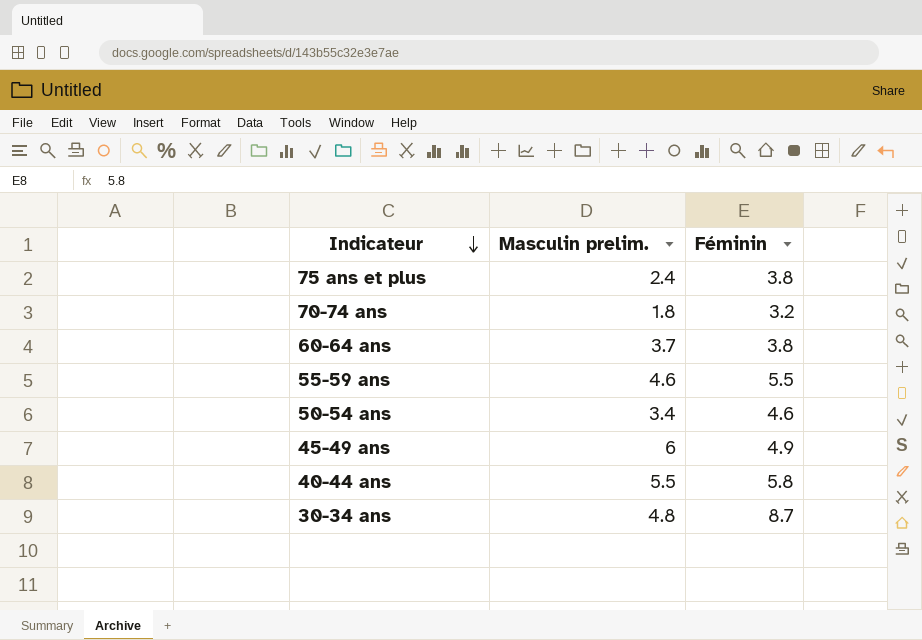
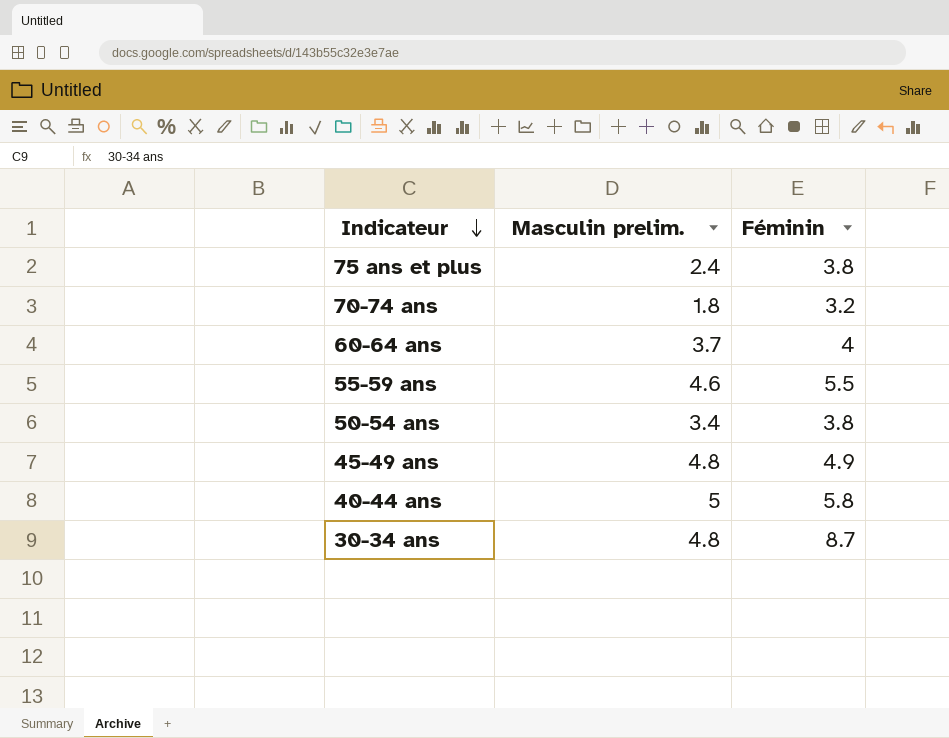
60-64 ans | Féminin: 3.8 -> 4
50-54 ans | Féminin: 4.6 -> 3.8
45-49 ans | Masculin prelim.: 6 -> 4.8
40-44 ans | Masculin prelim.: 5.5 -> 5

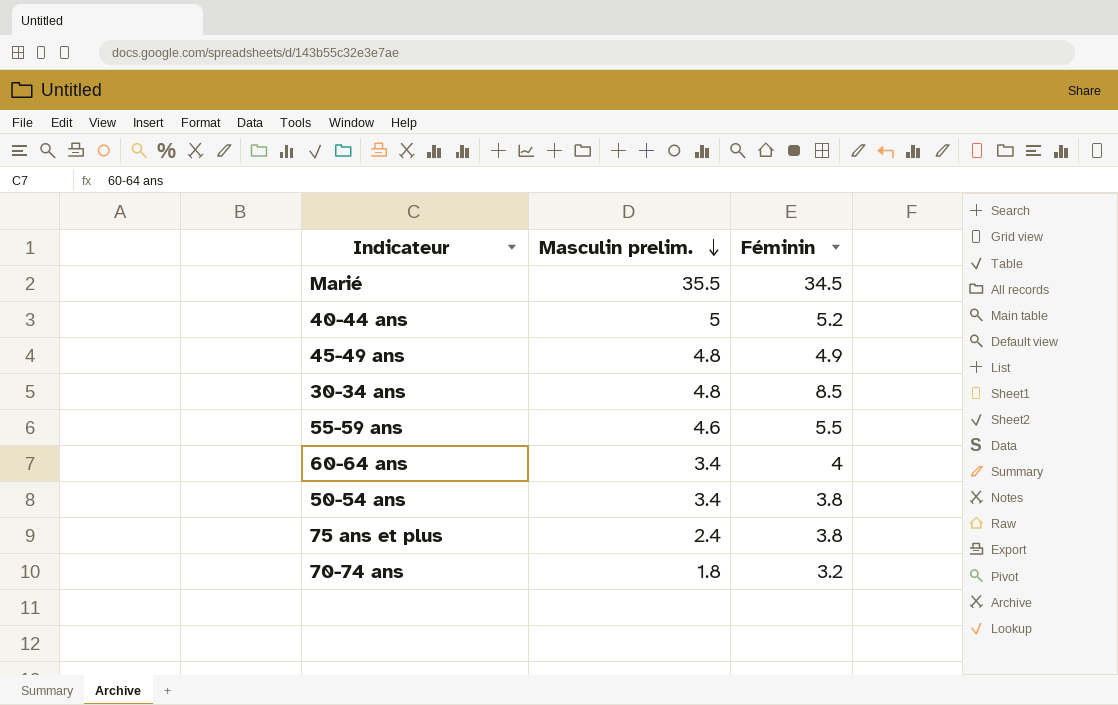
row order: Indicateur descending -> Masculin prelim. descending
row Marié: none -> 35.5 | 34.5
40-44 ans | Féminin: 5.8 -> 5.2
30-34 ans | Féminin: 8.7 -> 8.5
60-64 ans | Masculin prelim.: 3.7 -> 3.4

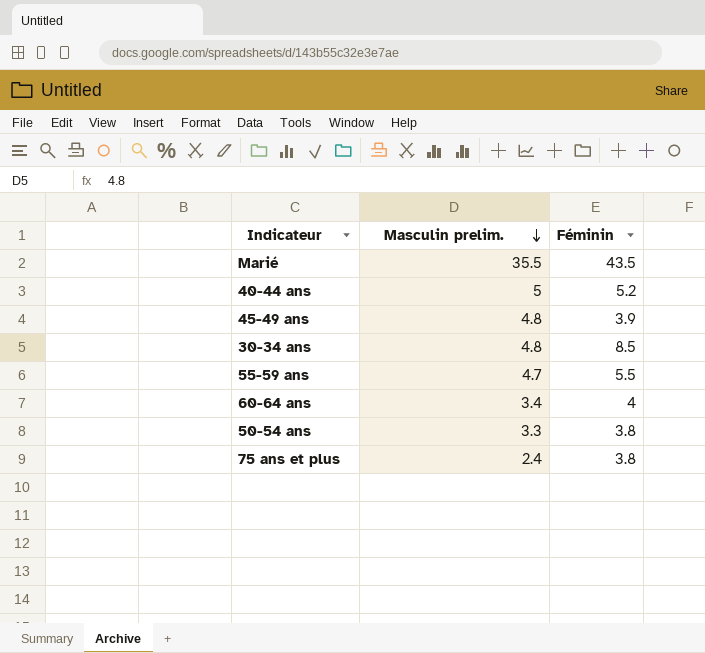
row 70-74 ans: 1.8 | 3.2 -> none
Marié | Féminin: 34.5 -> 43.5
45-49 ans | Féminin: 4.9 -> 3.9
55-59 ans | Masculin prelim.: 4.6 -> 4.7
50-54 ans | Masculin prelim.: 3.4 -> 3.3

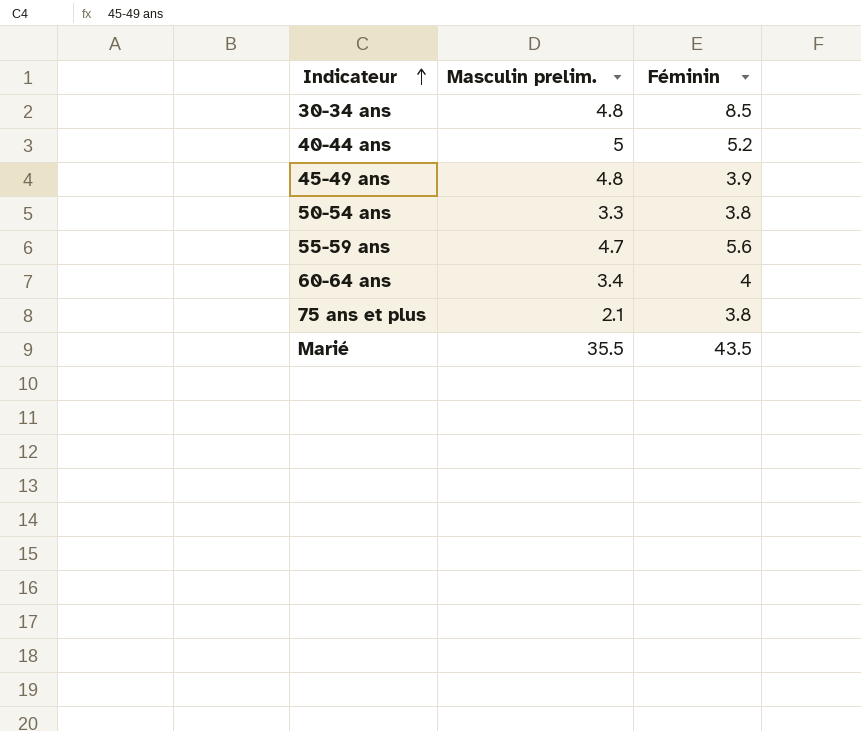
row order: Masculin prelim. descending -> Indicateur ascending
55-59 ans | Féminin: 5.5 -> 5.6
75 ans et plus | Masculin prelim.: 2.4 -> 2.1

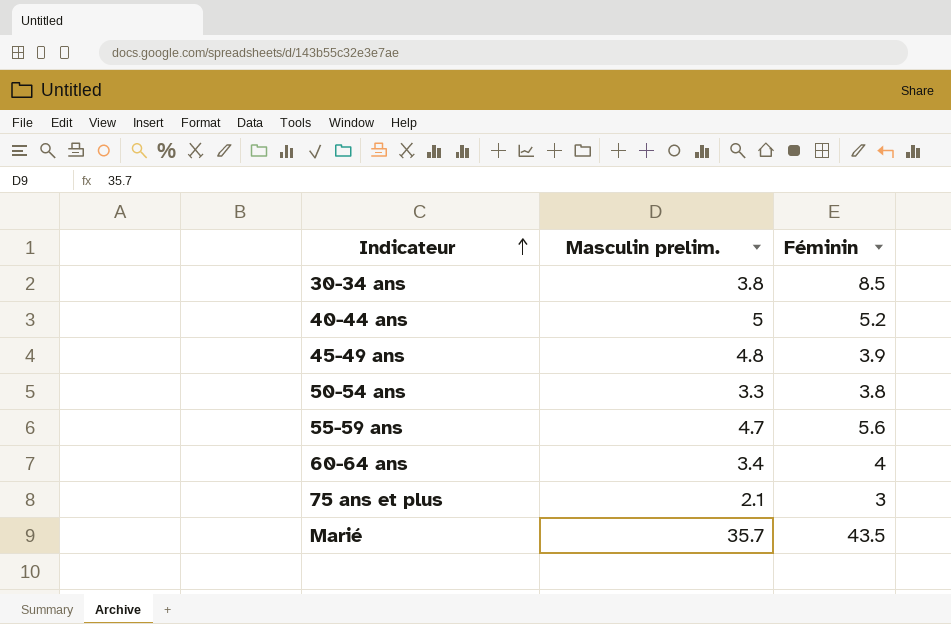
30-34 ans | Masculin prelim.: 4.8 -> 3.8
75 ans et plus | Féminin: 3.8 -> 3
Marié | Masculin prelim.: 35.5 -> 35.7

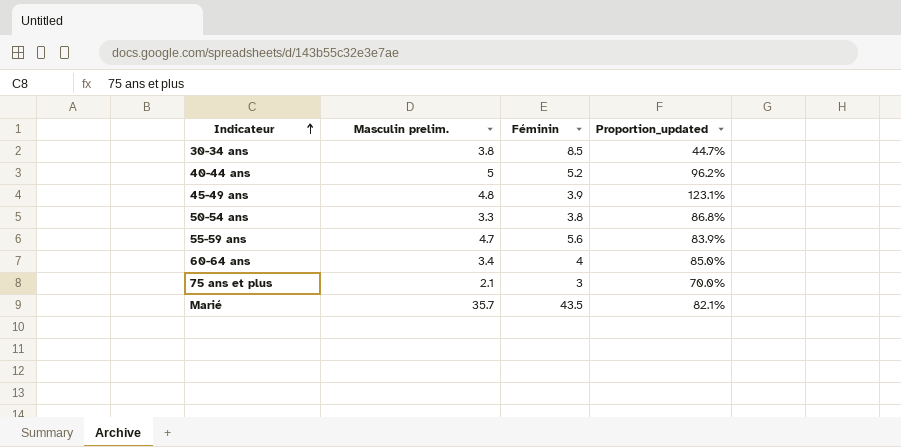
column Proportion_updated | formula: none -> [Masculin prelim.] / [Féminin]

